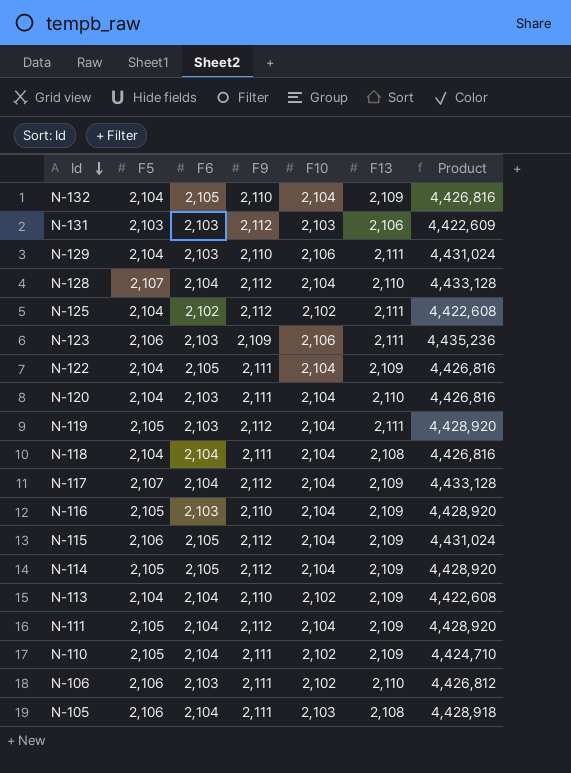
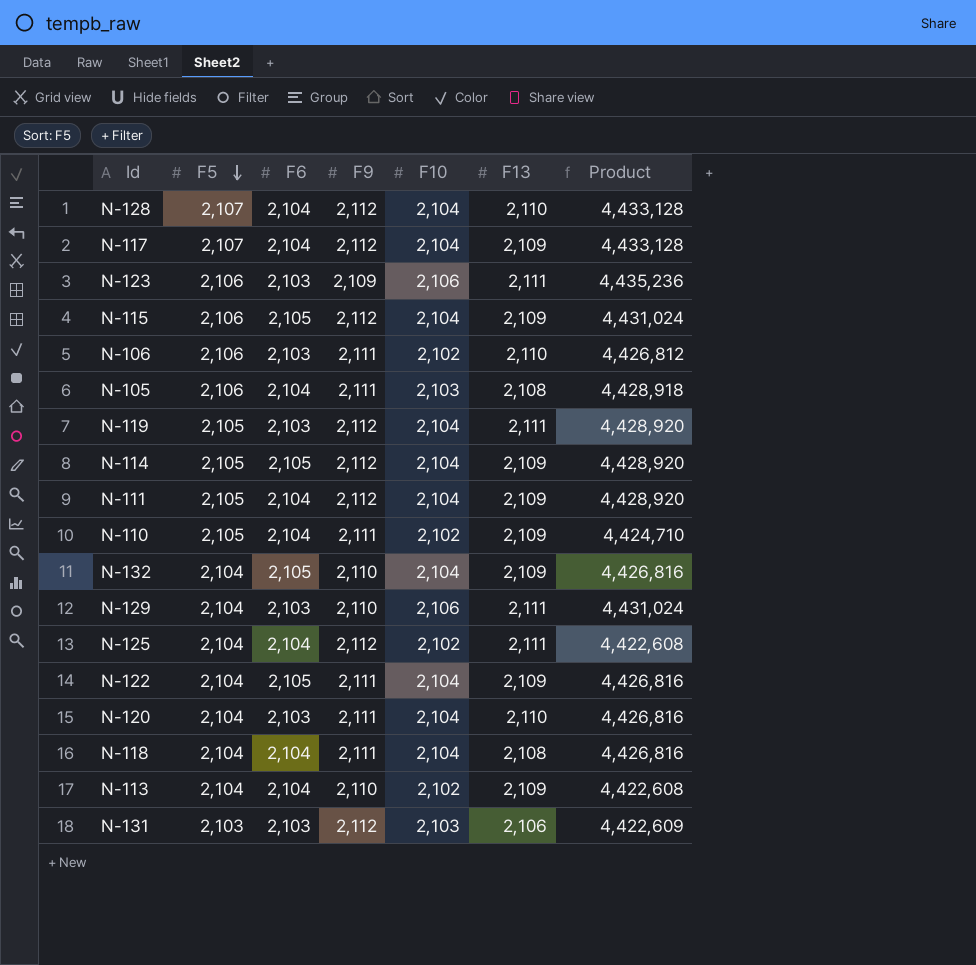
row order: Id descending -> F5 descending
row N-116: 2,105 | 2,103 | 2,110 | 2,104 | 2,109 | 4,428,920 -> none
N-125 | F6: 2,102 -> 2,104

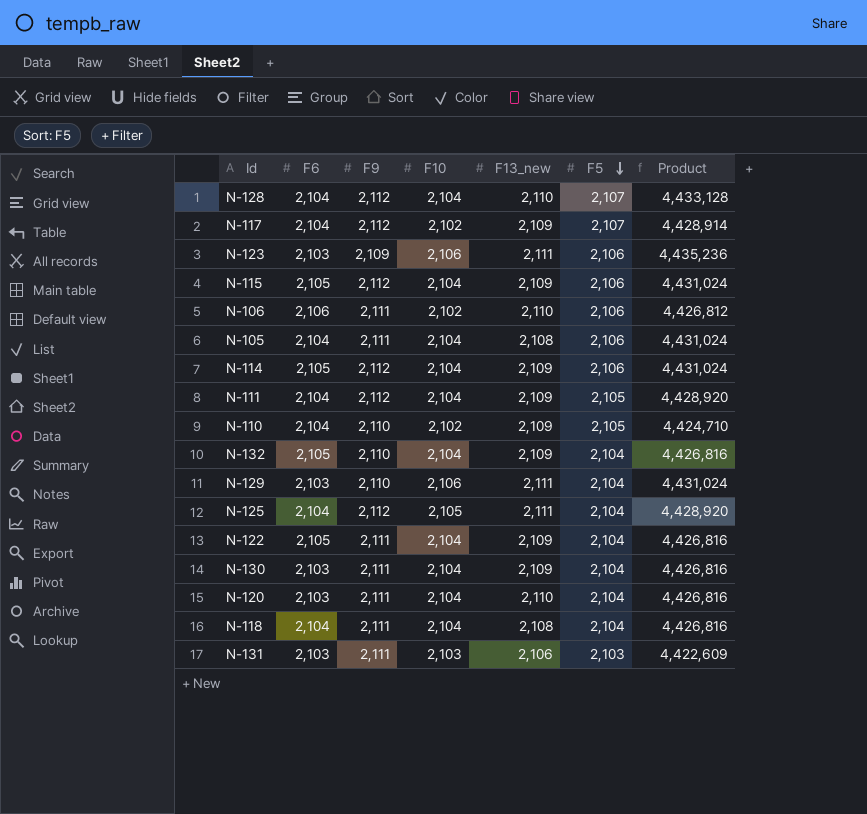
column name: F13 -> F13_new
column F5 | position: 2 -> 6
row N-119: 2,105 | 2,103 | 2,112 | 2,104 | 2,111 | 4,428,920 -> none
row N-113: 2,104 | 2,104 | 2,110 | 2,102 | 2,109 | 4,422,608 -> none
N-117 | F10: 2,104 -> 2,102
N-117 | Product: 4,433,128 -> 4,428,914
N-106 | F6: 2,103 -> 2,106
N-105 | F10: 2,103 -> 2,104
N-105 | Product: 4,428,918 -> 4,431,024
N-114 | F5: 2,105 -> 2,106
N-114 | Product: 4,428,920 -> 4,431,024
N-110 | F9: 2,111 -> 2,110
N-125 | F10: 2,102 -> 2,105
N-125 | Product: 4,422,608 -> 4,428,920
row N-130: none -> 2,103 | 2,111 | 2,104 | 2,109 | 2,104 | 4,426,816
N-131 | F9: 2,112 -> 2,111

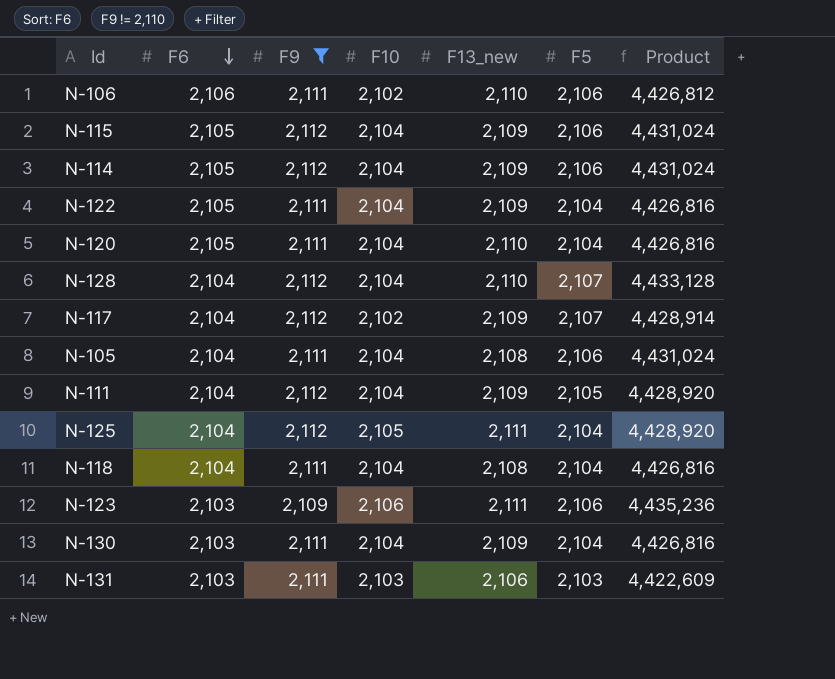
filter: none -> F9 != 2,110
row order: F5 descending -> F6 descending
N-120 | F6: 2,103 -> 2,105

